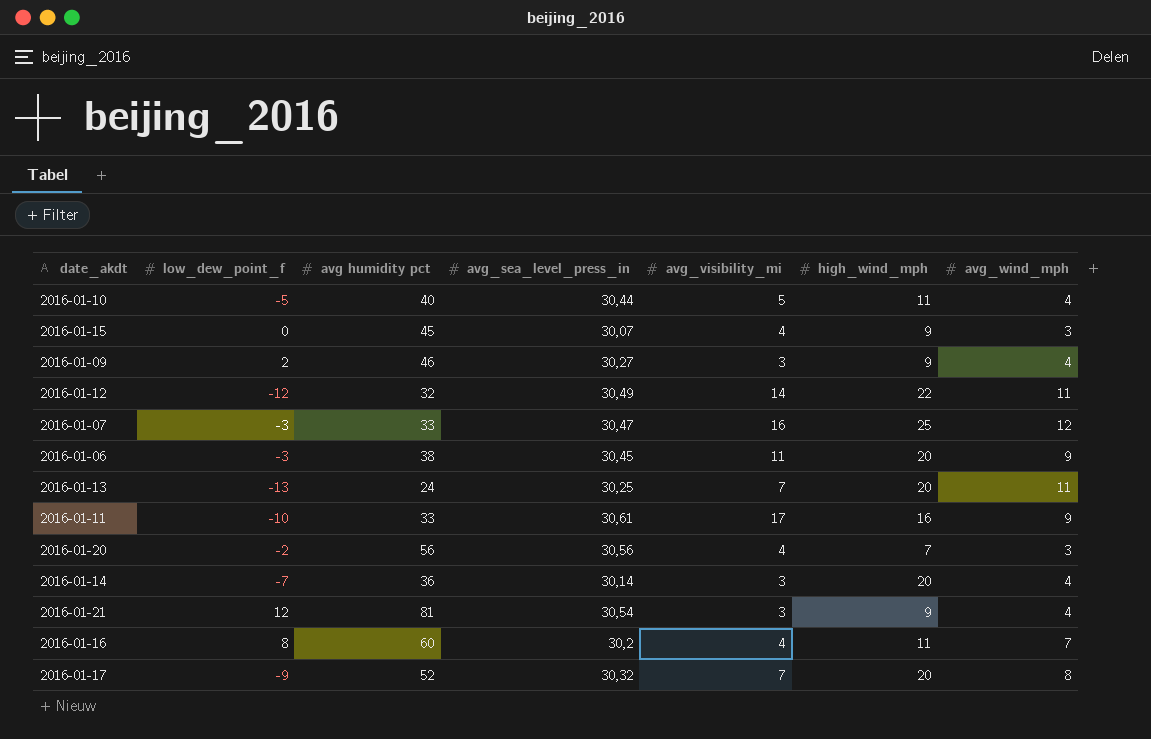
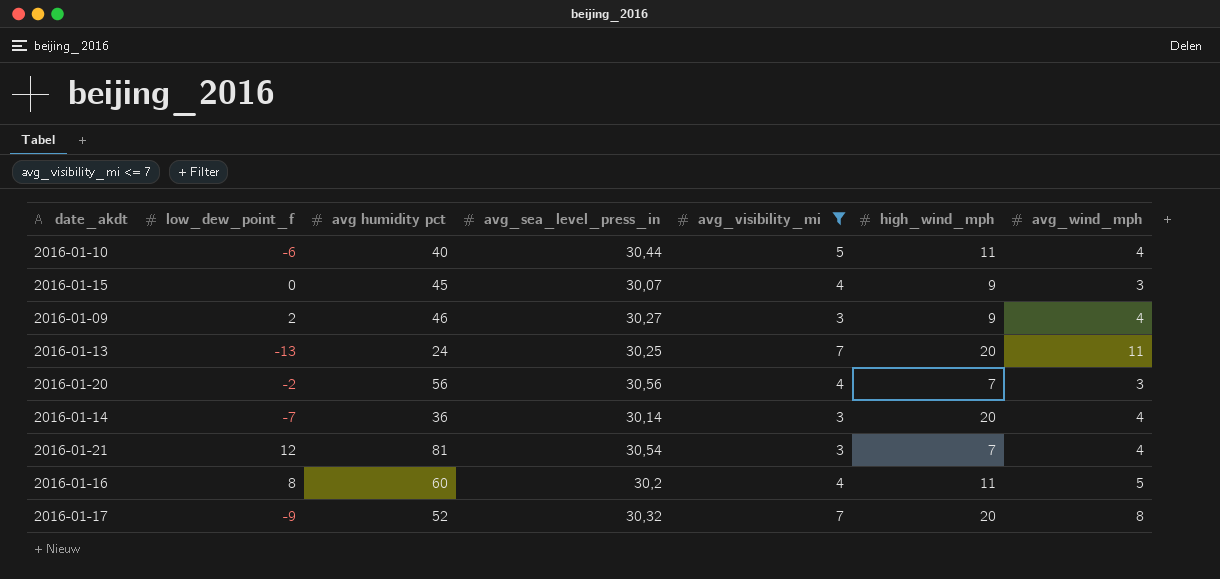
filter: none -> avg_visibility_mi <= 7
2016-01-10 | low_dew_point_f: -5 -> -6
2016-01-21 | high_wind_mph: 9 -> 7
2016-01-16 | avg_wind_mph: 7 -> 5

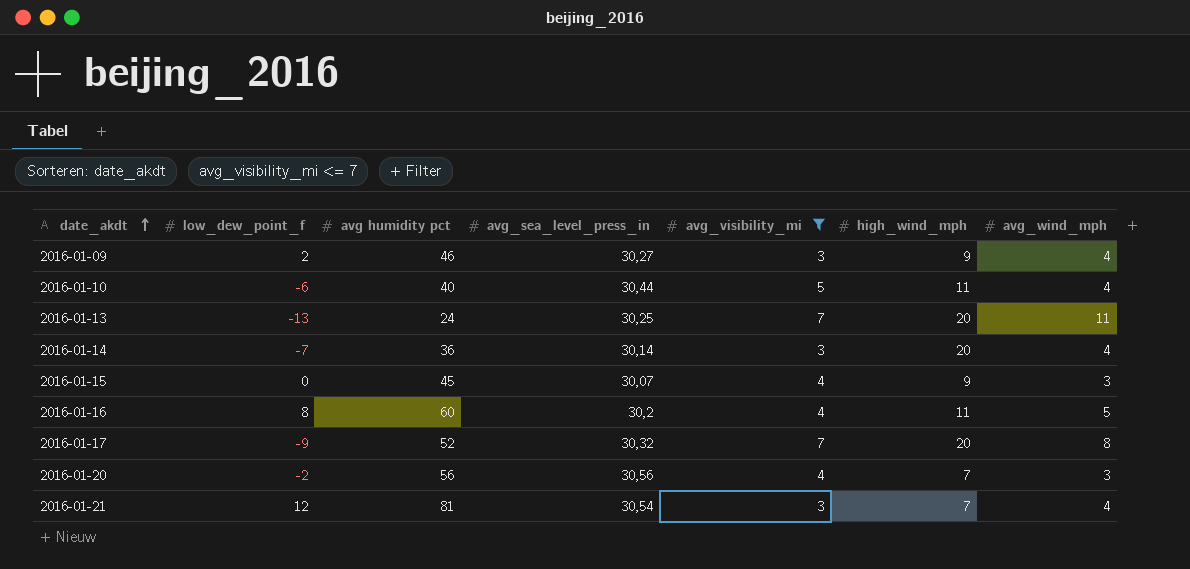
row order: none -> date_akdt ascending

